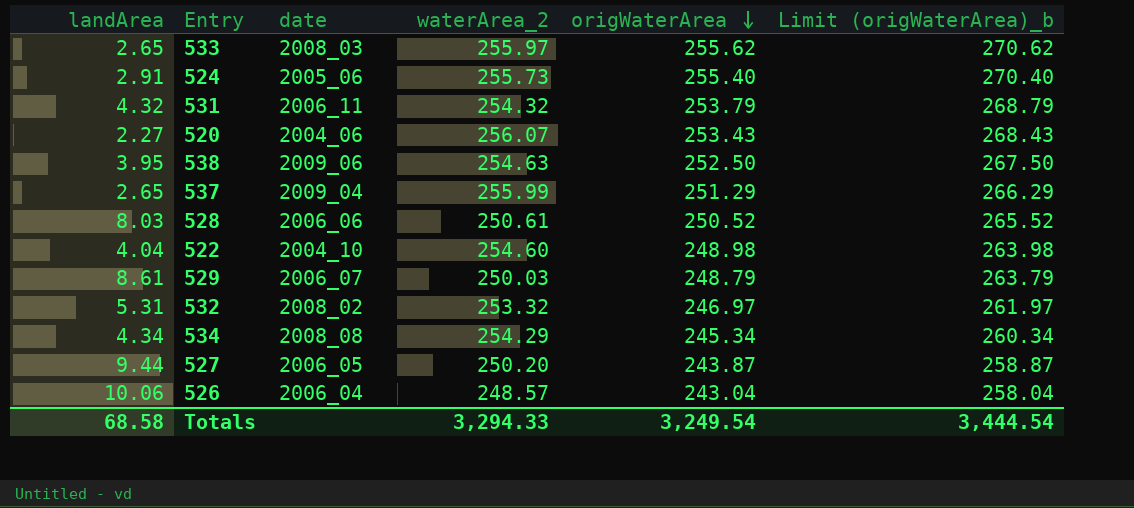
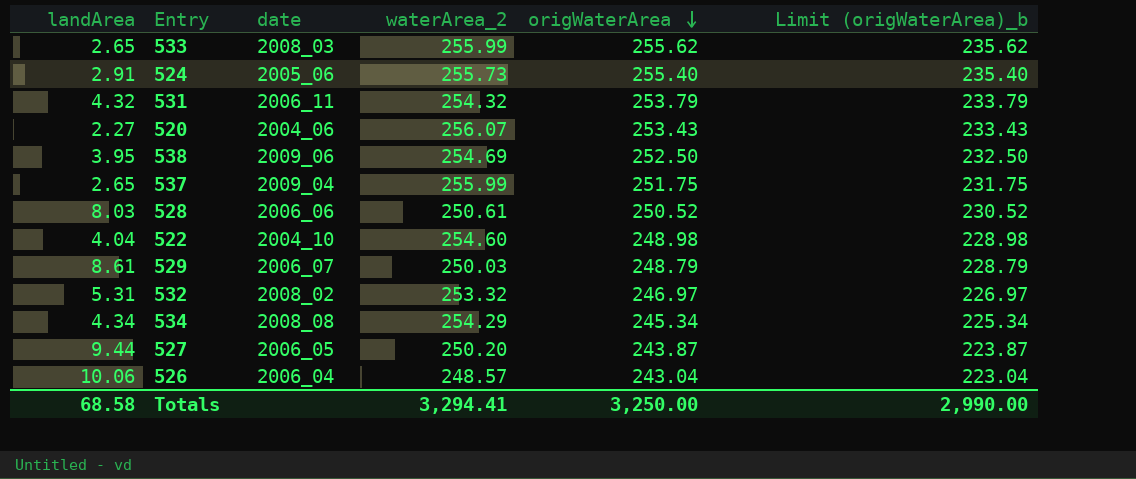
column Limit (origWaterArea)_b | formula: [origWaterArea] + 15 -> [origWaterArea] - 20
533 | waterArea_2: 255.97 -> 255.99
538 | waterArea_2: 254.63 -> 254.69
537 | origWaterArea: 251.29 -> 251.75
Totals | waterArea_2: 3,294.33 -> 3,294.41
Totals | origWaterArea: 3,249.54 -> 3,250.00
Totals | Limit (origWaterArea)_b: 3,444.54 -> 2,990.00

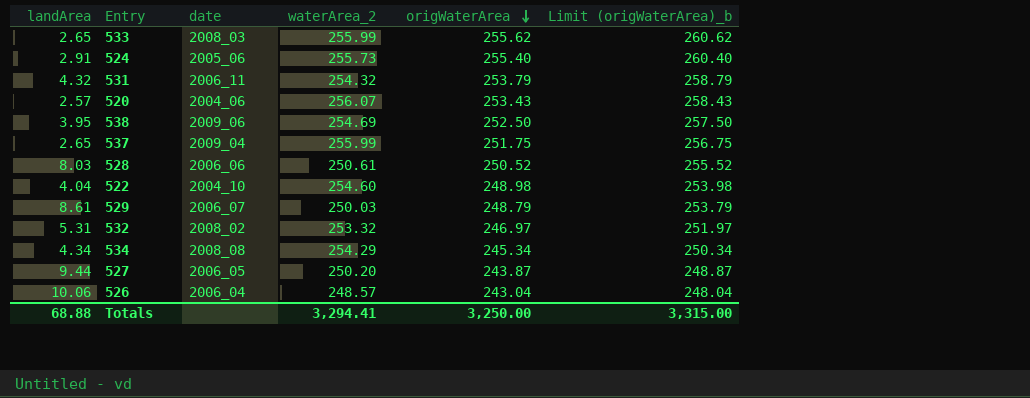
column Limit (origWaterArea)_b | formula: [origWaterArea] - 20 -> [origWaterArea] + 5
520 | landArea: 2.27 -> 2.57
Totals | landArea: 68.58 -> 68.88
Totals | Limit (origWaterArea)_b: 2,990.00 -> 3,315.00

